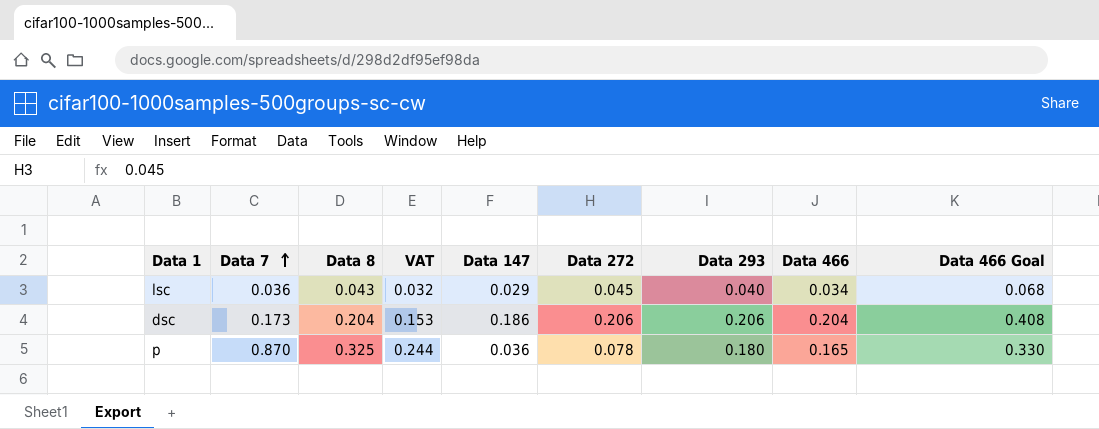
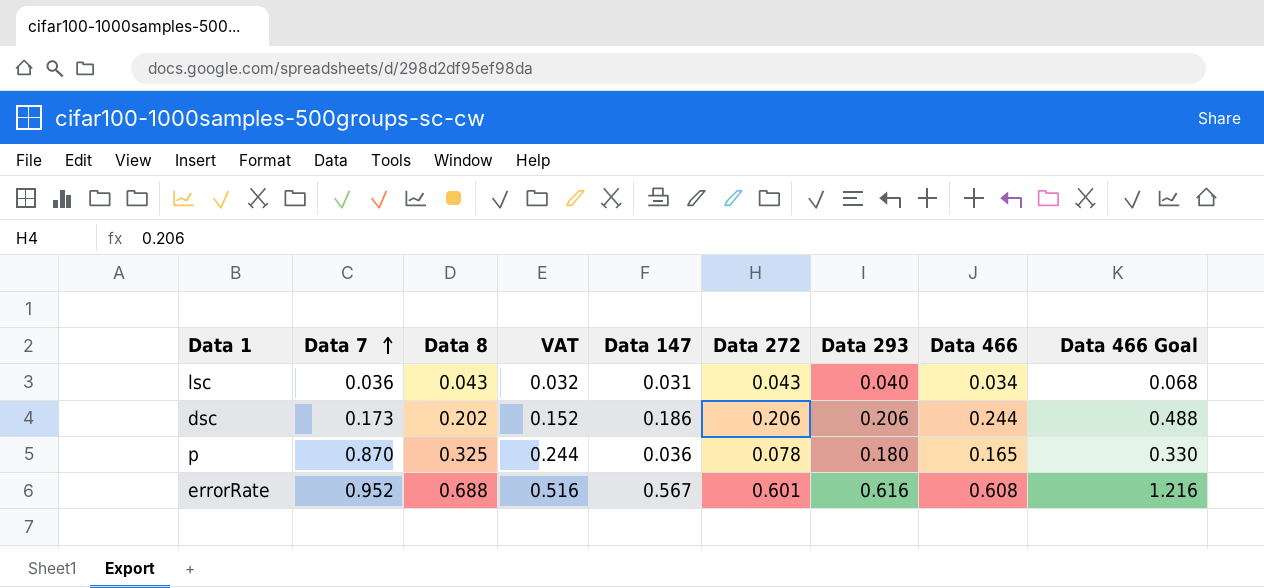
lsc | Data 147: 0.029 -> 0.031
lsc | Data 272: 0.045 -> 0.043
dsc | Data 8: 0.204 -> 0.202
dsc | VAT: 0.153 -> 0.152
dsc | Data 466: 0.204 -> 0.244
dsc | Data 466 Goal: 0.408 -> 0.488
row errorRate: none -> 0.952 | 0.688 | 0.516 | 0.567 | 0.601 | 0.616 | 0.608 | 1.216

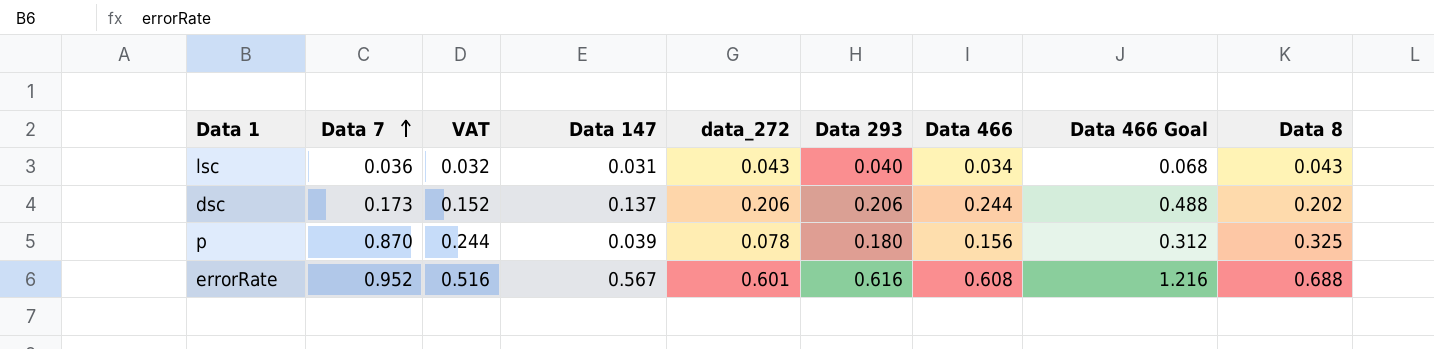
column name: Data 272 -> data_272
column Data 8 | position: 3 -> 9
dsc | Data 147: 0.186 -> 0.137
p | Data 147: 0.036 -> 0.039
p | Data 466: 0.165 -> 0.156
p | Data 466 Goal: 0.330 -> 0.312

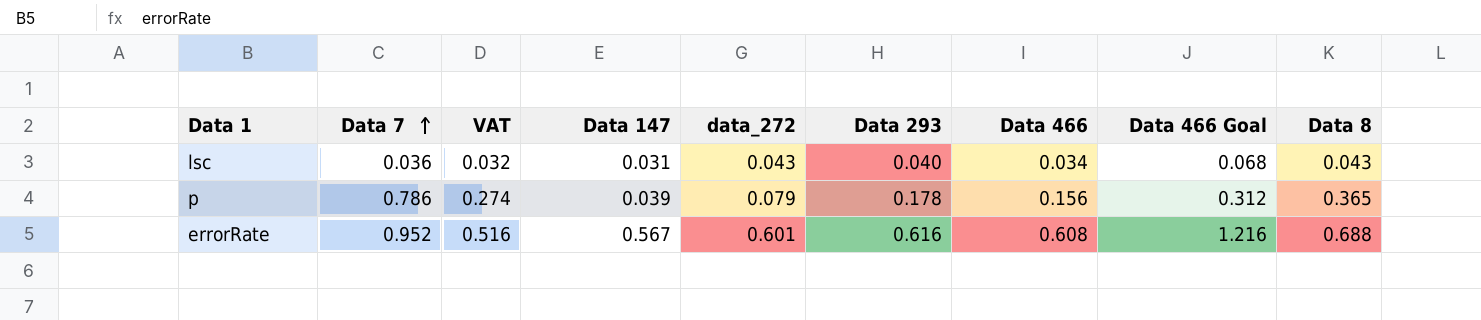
row dsc: 0.173 | 0.152 | 0.137 | 0.206 | 0.206 | 0.244 | 0.488 | 0.202 -> none
p | Data 7: 0.870 -> 0.786
p | VAT: 0.244 -> 0.274
p | data_272: 0.078 -> 0.079
p | Data 293: 0.180 -> 0.178
p | Data 8: 0.325 -> 0.365

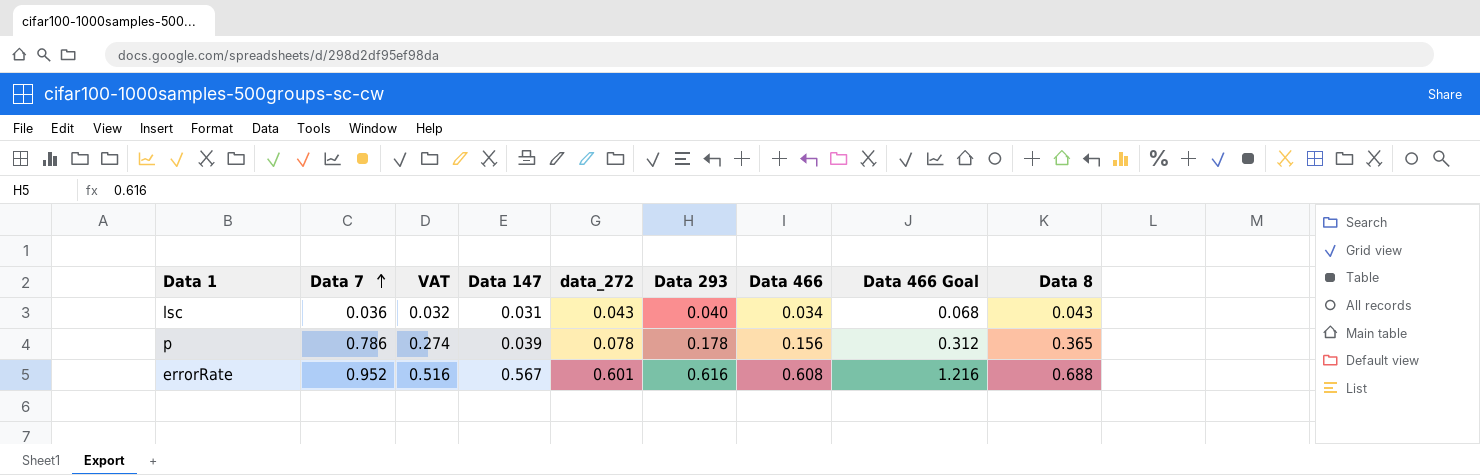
p | data_272: 0.079 -> 0.078

